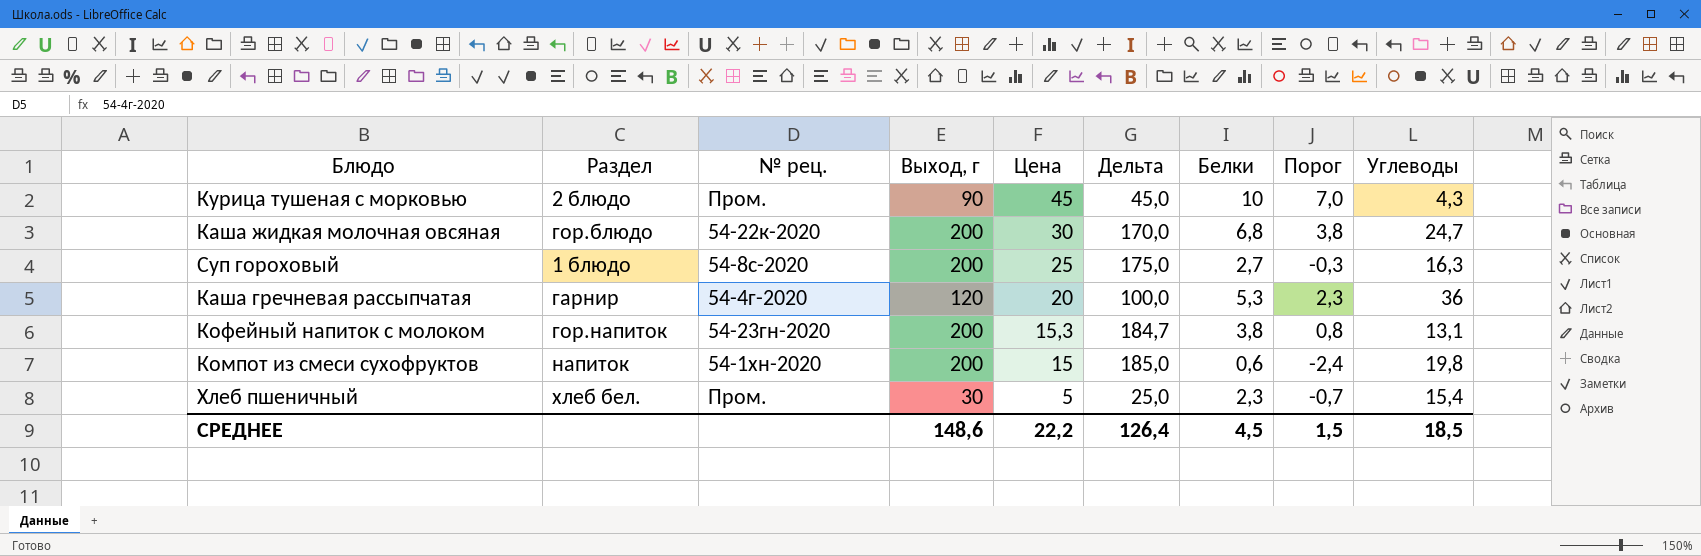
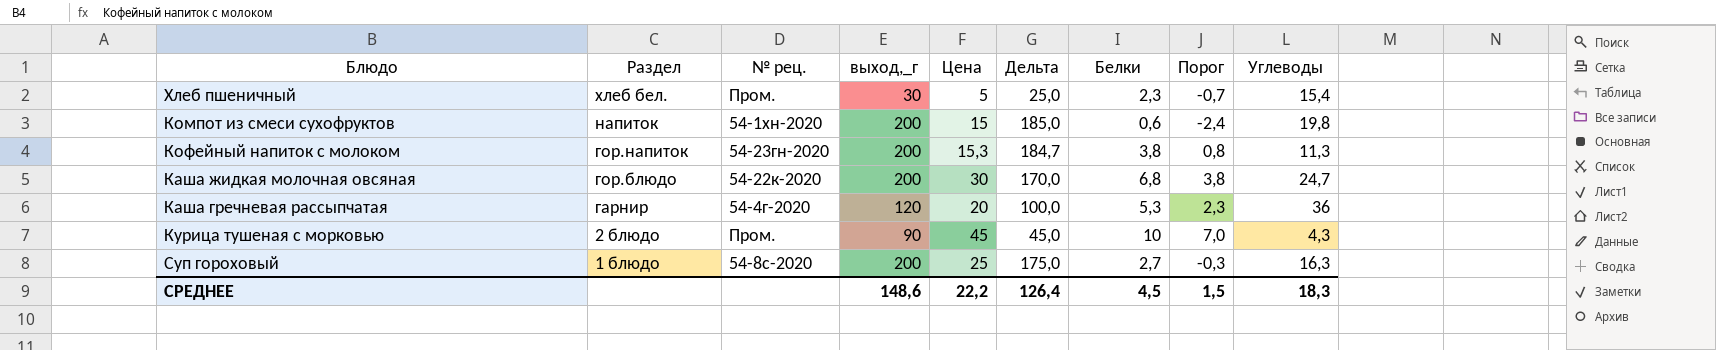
row order: Цена descending -> Раздел descending
column name: Выход, г -> выход,_г
Кофейный напиток с молоком | Углеводы: 13,1 -> 11,3
СРЕДНЕЕ | Углеводы: 18,5 -> 18,3

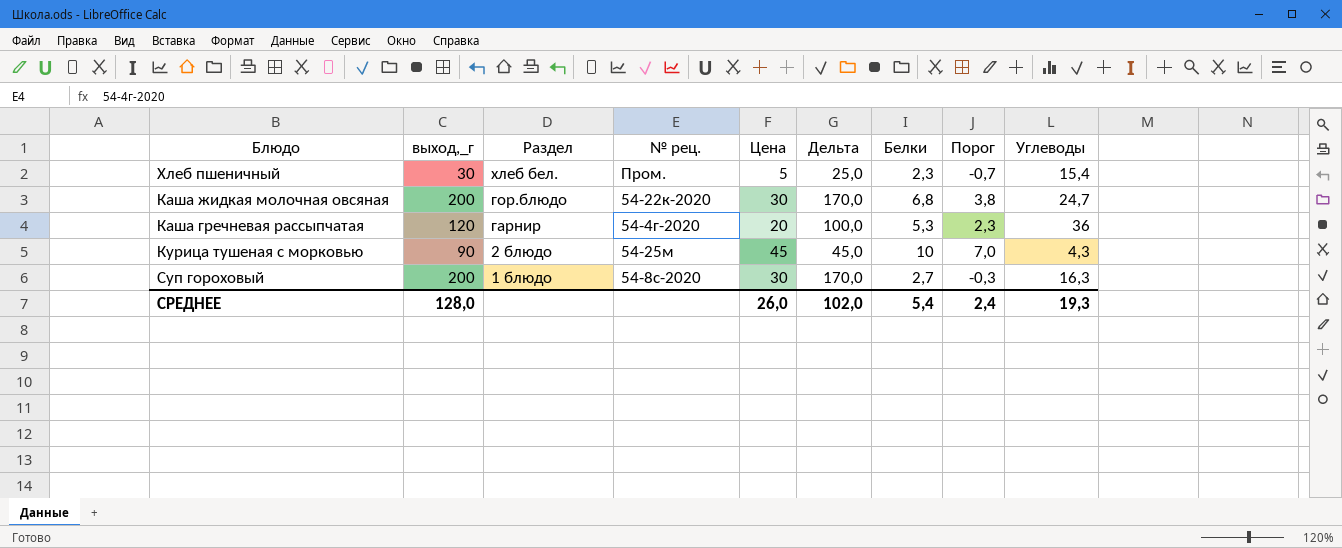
column выход,_г | position: 4 -> 2
row Компот из смеси сухофруктов: напиток | 54-1хн-2020 | 200 | 15 | 185,0 | 0,6 | -2,4 | 19,8 -> none
row Кофейный напиток с молоком: гор.напиток | 54-23гн-2020 | 200 | 15,3 | 184,7 | 3,8 | 0,8 | 11,3 -> none
Курица тушеная с морковью | № рец.: Пром. -> 54-25м
Суп гороховый | Цена: 25 -> 30
Суп гороховый | Дельта: 175,0 -> 170,0
СРЕДНЕЕ | выход,_г: 148,6 -> 128,0
СРЕДНЕЕ | Цена: 22,2 -> 26,0
СРЕДНЕЕ | Дельта: 126,4 -> 102,0
СРЕДНЕЕ | Белки: 4,5 -> 5,4
СРЕДНЕЕ | Порог: 1,5 -> 2,4
СРЕДНЕЕ | Углеводы: 18,3 -> 19,3

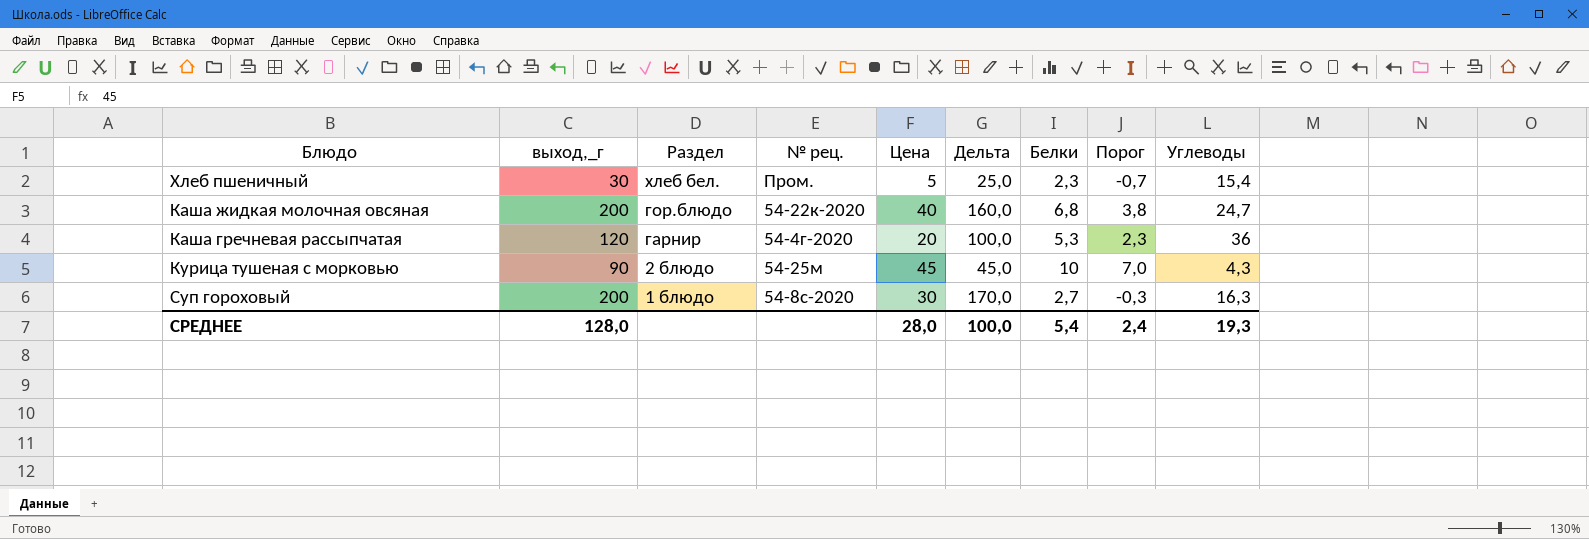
Каша жидкая молочная овсяная | Цена: 30 -> 40
Каша жидкая молочная овсяная | Дельта: 170,0 -> 160,0
СРЕДНЕЕ | Цена: 26,0 -> 28,0
СРЕДНЕЕ | Дельта: 102,0 -> 100,0

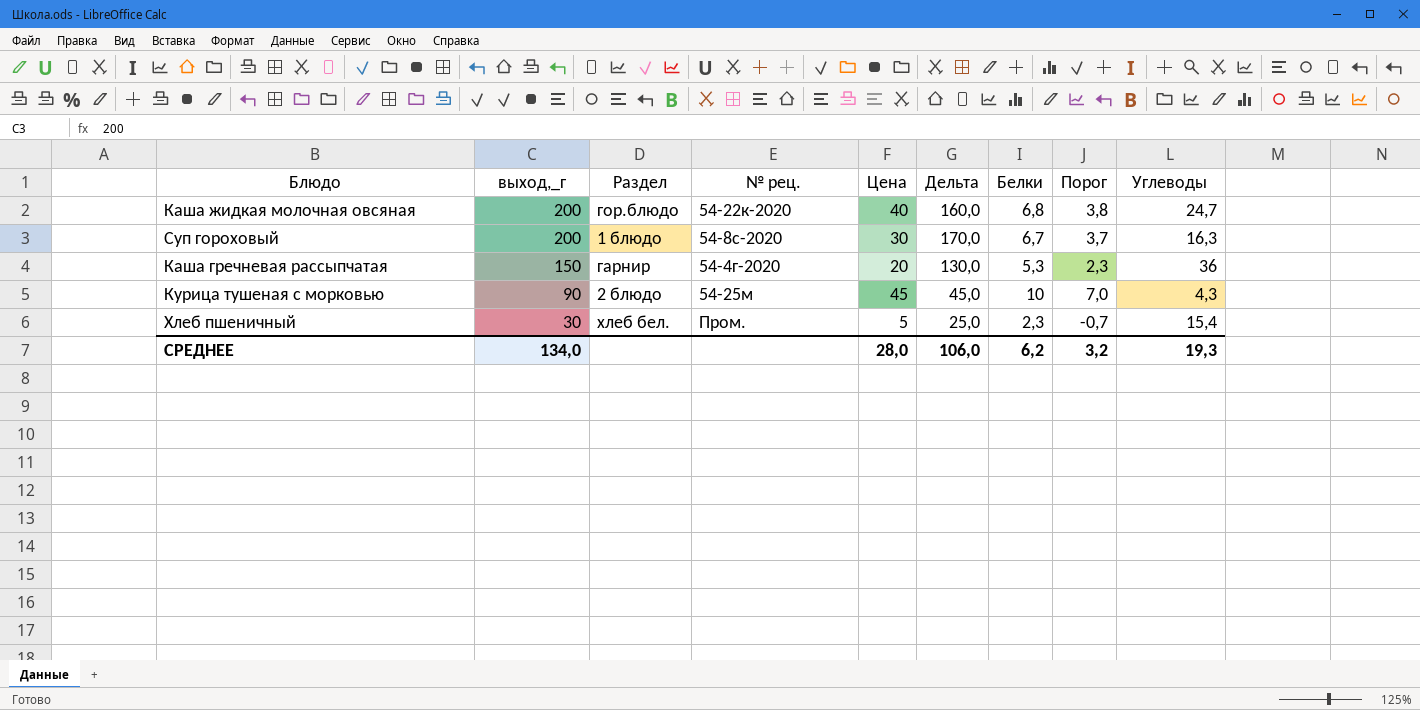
row order: Раздел descending -> выход,_г descending
Суп гороховый | Белки: 2,7 -> 6,7
Суп гороховый | Порог: -0,3 -> 3,7
Каша гречневая рассыпчатая | выход,_г: 120 -> 150
Каша гречневая рассыпчатая | Дельта: 100,0 -> 130,0
СРЕДНЕЕ | выход,_г: 128,0 -> 134,0
СРЕДНЕЕ | Дельта: 100,0 -> 106,0
СРЕДНЕЕ | Белки: 5,4 -> 6,2
СРЕДНЕЕ | Порог: 2,4 -> 3,2

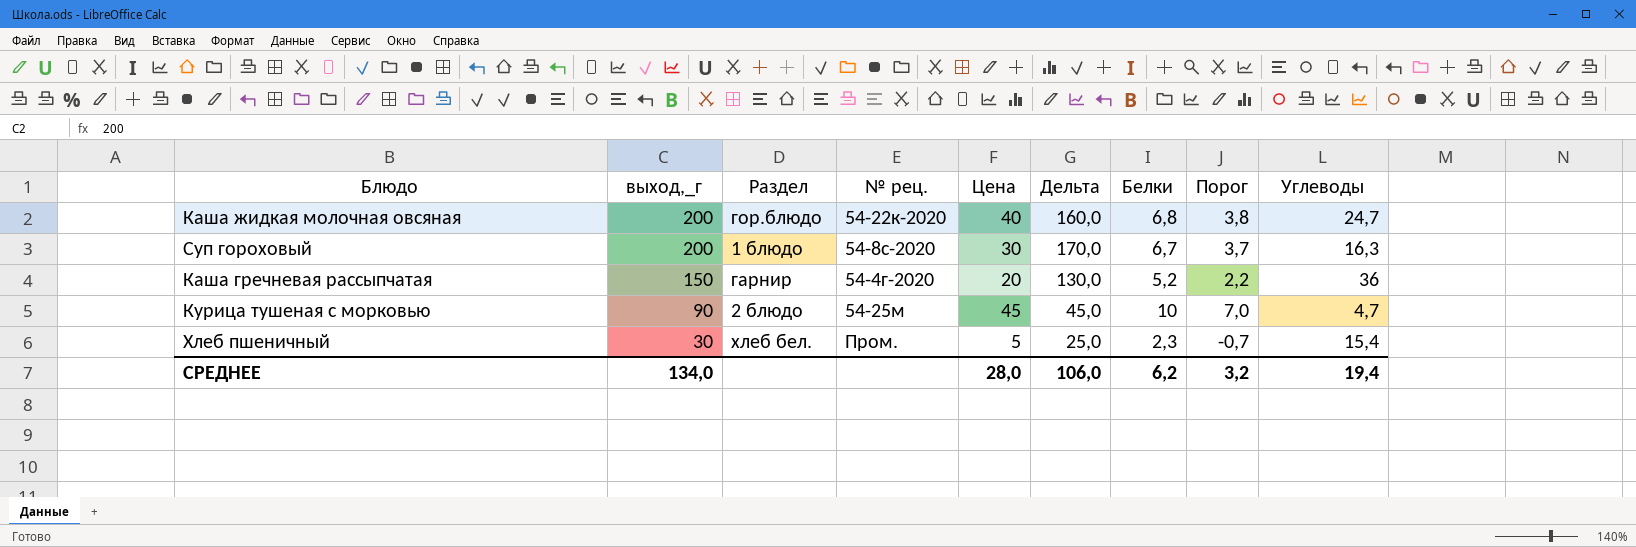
Каша гречневая рассыпчатая | Белки: 5,3 -> 5,2
Каша гречневая рассыпчатая | Порог: 2,3 -> 2,2
Курица тушеная с морковью | Углеводы: 4,3 -> 4,7
СРЕДНЕЕ | Углеводы: 19,3 -> 19,4

